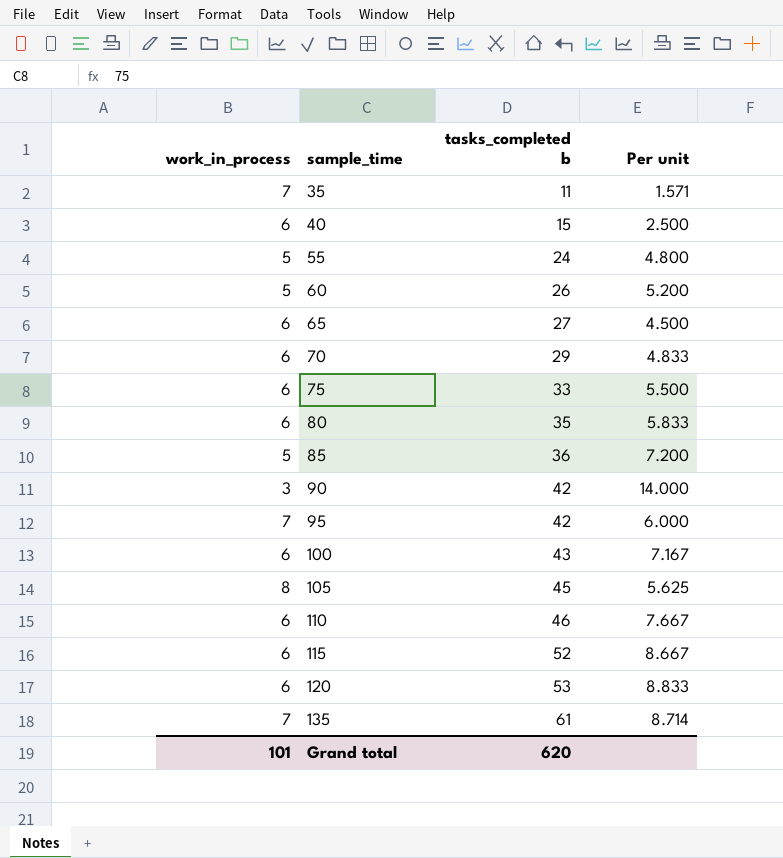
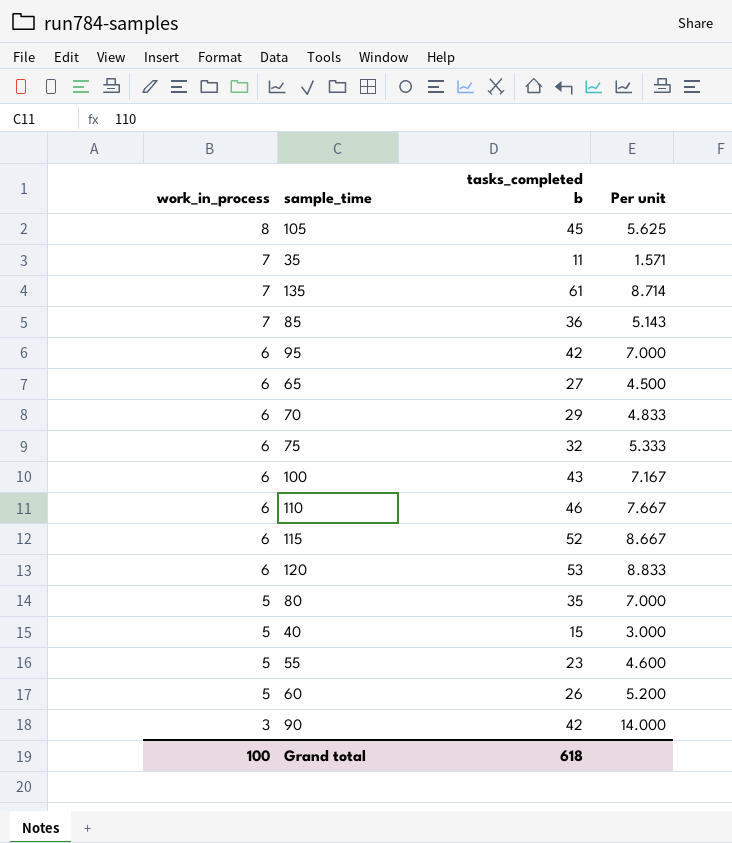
row order: sample_time ascending -> work_in_process descending
85 | work_in_process: 5 -> 7
85 | Per unit: 7.200 -> 5.143
95 | work_in_process: 7 -> 6
95 | Per unit: 6.000 -> 7.000
75 | tasks_completed b: 33 -> 32
75 | Per unit: 5.500 -> 5.333
80 | work_in_process: 6 -> 5
80 | Per unit: 5.833 -> 7.000
40 | work_in_process: 6 -> 5
40 | Per unit: 2.500 -> 3.000
55 | tasks_completed b: 24 -> 23
55 | Per unit: 4.800 -> 4.600
Grand total | work_in_process: 101 -> 100
Grand total | tasks_completed b: 620 -> 618

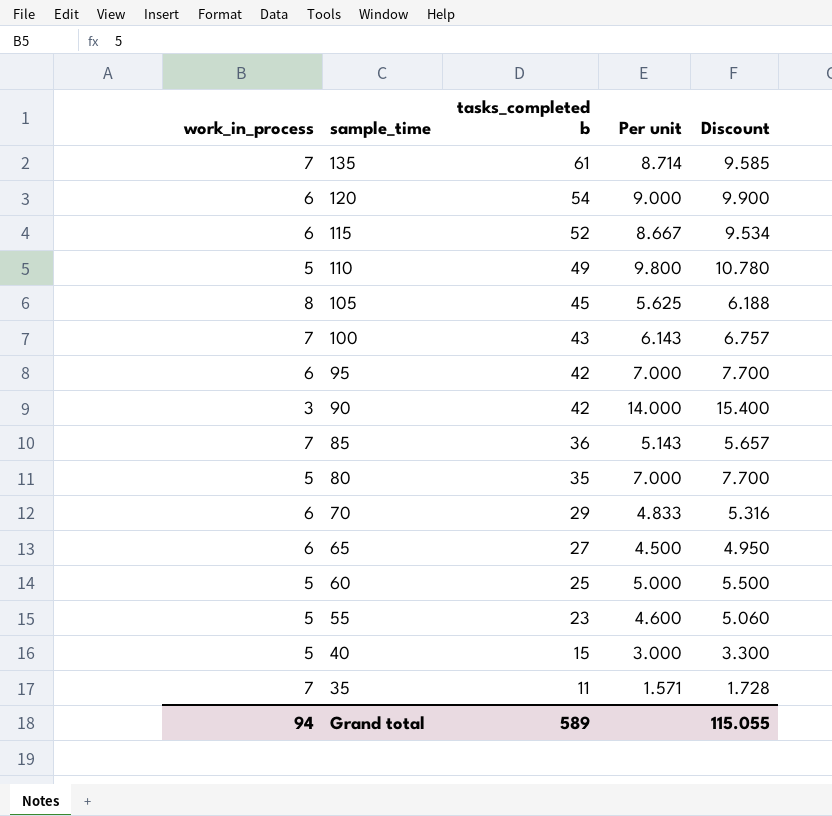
row order: work_in_process descending -> sample_time descending
column Discount | formula: none -> [Per unit] * 1.1
row 75: 6 | 32 | 5.333 -> none
120 | tasks_completed b: 53 -> 54
120 | Per unit: 8.833 -> 9.000
110 | work_in_process: 6 -> 5
110 | tasks_completed b: 46 -> 49
110 | Per unit: 7.667 -> 9.800
100 | work_in_process: 6 -> 7
100 | Per unit: 7.167 -> 6.143
60 | tasks_completed b: 26 -> 25
60 | Per unit: 5.200 -> 5.000
Grand total | work_in_process: 100 -> 94
Grand total | tasks_completed b: 618 -> 589

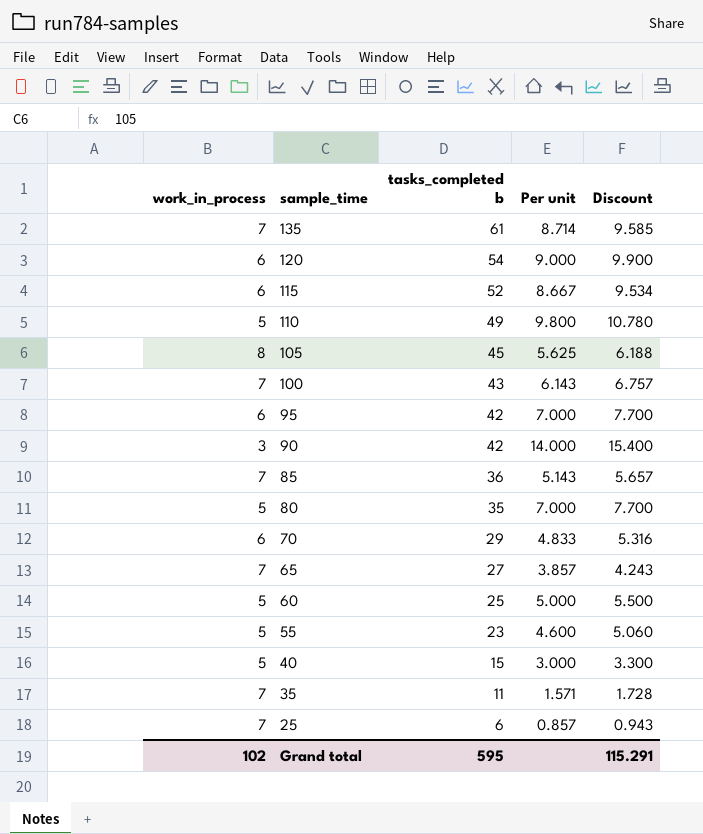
65 | work_in_process: 6 -> 7
65 | Per unit: 4.500 -> 3.857
65 | Discount: 4.950 -> 4.243
row 25: none -> 7 | 6 | 0.857 | 0.943
Grand total | work_in_process: 94 -> 102
Grand total | tasks_completed b: 589 -> 595
Grand total | Discount: 115.055 -> 115.291

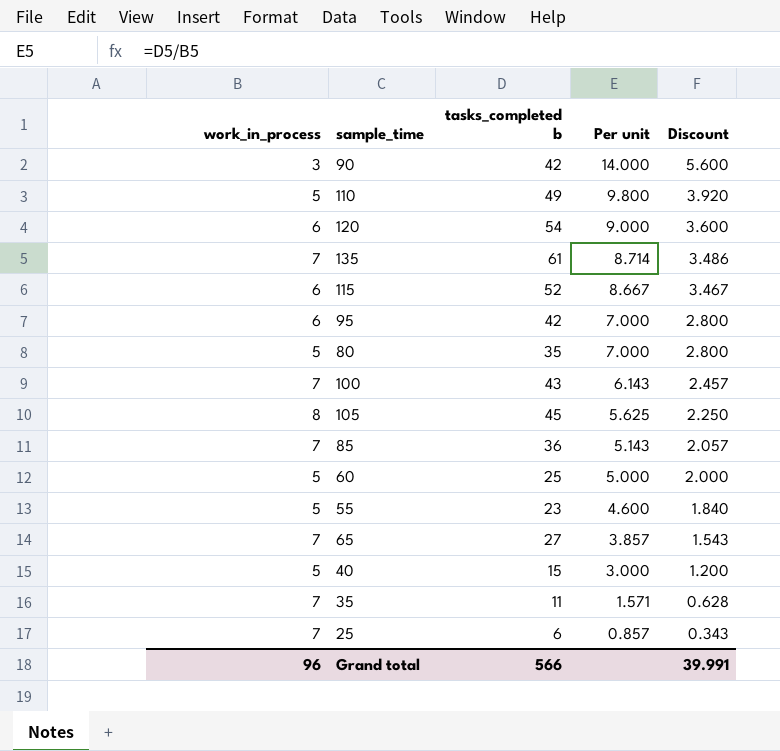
row order: sample_time descending -> Per unit descending
column Discount | formula: [Per unit] * 1.1 -> [Per unit] * 0.4
row 70: 6 | 29 | 4.833 | 5.316 -> none
Grand total | work_in_process: 102 -> 96
Grand total | tasks_completed b: 595 -> 566
Grand total | Discount: 115.291 -> 39.991

